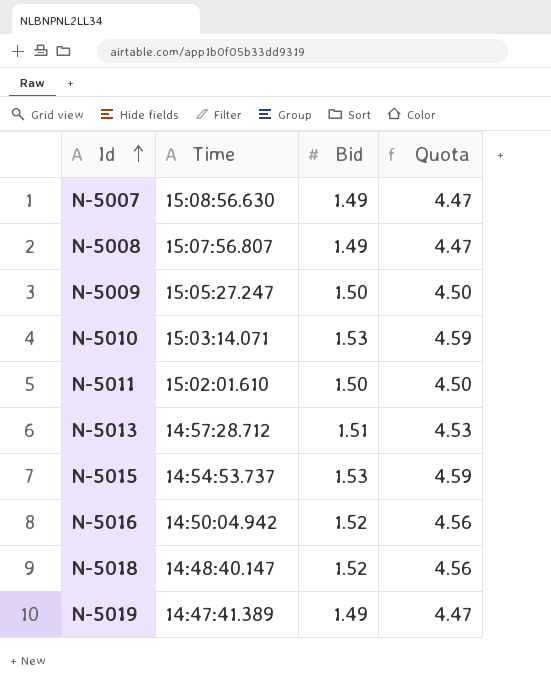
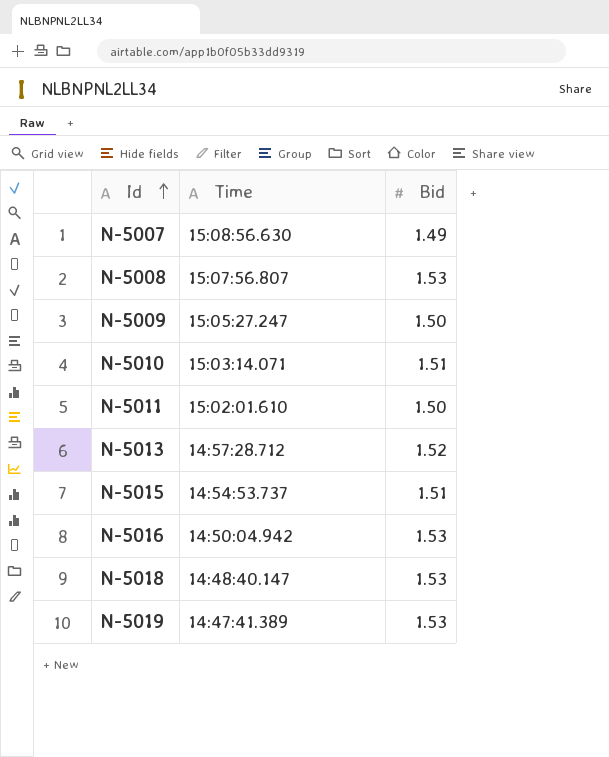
column Quota | formula: [Bid] * 3 -> none
N-5008 | Bid: 1.49 -> 1.53
N-5010 | Bid: 1.53 -> 1.51
N-5013 | Bid: 1.51 -> 1.52
N-5015 | Bid: 1.53 -> 1.51
N-5016 | Bid: 1.52 -> 1.53
N-5018 | Bid: 1.52 -> 1.53
N-5019 | Bid: 1.49 -> 1.53

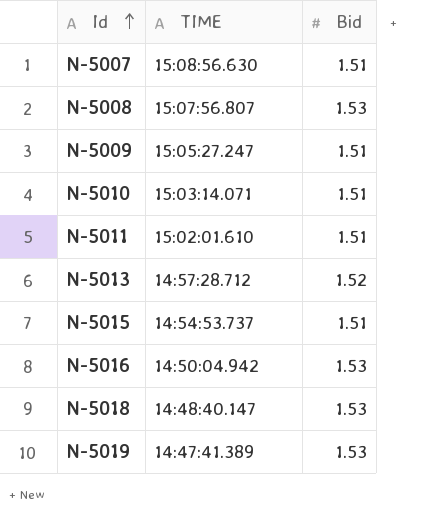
column name: Time -> TIME
N-5007 | Bid: 1.49 -> 1.51
N-5009 | Bid: 1.50 -> 1.51
N-5011 | Bid: 1.50 -> 1.51

